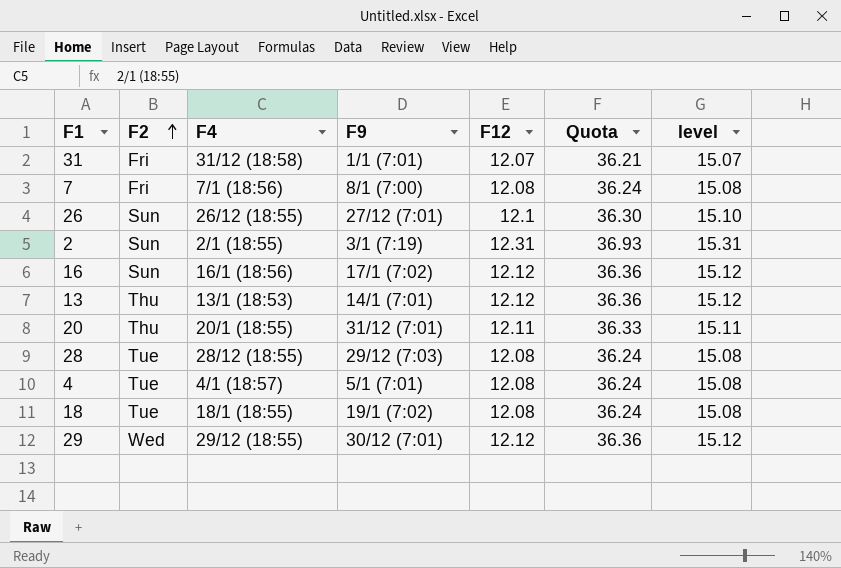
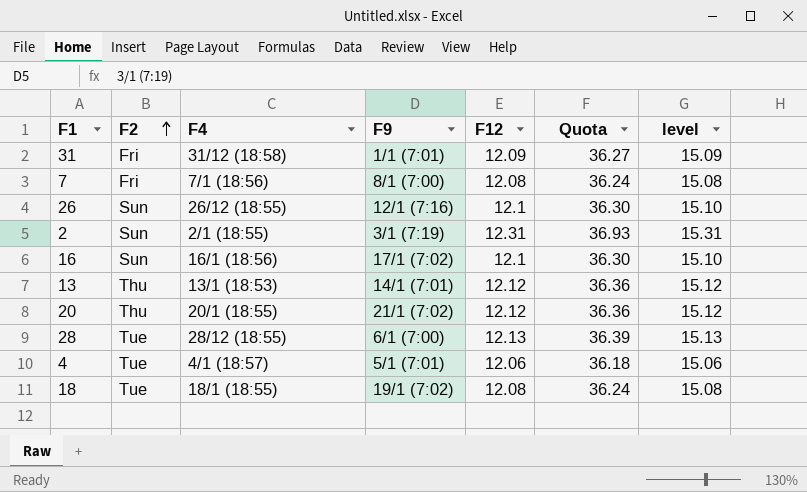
row 29: Wed | 29/12 (18:55) | 30/12 (7:01) | 12.12 | 36.36 | 15.12 -> none
31 | F12: 12.07 -> 12.09
31 | Quota: 36.21 -> 36.27
31 | level: 15.07 -> 15.09
26 | F9: 27/12 (7:01) -> 12/1 (7:16)
16 | F12: 12.12 -> 12.1
16 | Quota: 36.36 -> 36.30
16 | level: 15.12 -> 15.10
20 | F9: 31/12 (7:01) -> 21/1 (7:02)
20 | F12: 12.11 -> 12.12
20 | Quota: 36.33 -> 36.36
20 | level: 15.11 -> 15.12
28 | F9: 29/12 (7:03) -> 6/1 (7:00)
28 | F12: 12.08 -> 12.13
28 | Quota: 36.24 -> 36.39
28 | level: 15.08 -> 15.13
4 | F12: 12.08 -> 12.06
4 | Quota: 36.24 -> 36.18
4 | level: 15.08 -> 15.06

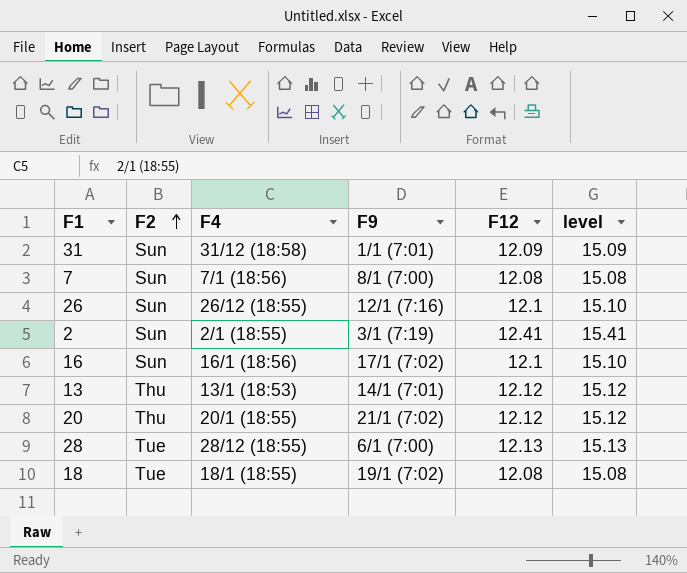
column Quota | formula: [F12] * 3 -> none
row 4: Tue | 4/1 (18:57) | 5/1 (7:01) | 12.06 | 36.18 | 15.06 -> none
31 | F2: Fri -> Sun
7 | F2: Fri -> Sun
2 | F12: 12.31 -> 12.41
2 | level: 15.31 -> 15.41

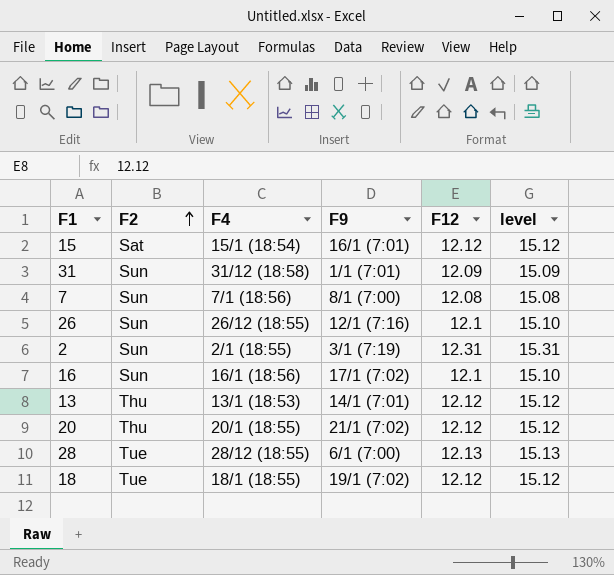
row 15: none -> Sat | 15/1 (18:54) | 16/1 (7:01) | 12.12 | 15.12
2 | F12: 12.41 -> 12.31
2 | level: 15.41 -> 15.31
18 | F12: 12.08 -> 12.12
18 | level: 15.08 -> 15.12

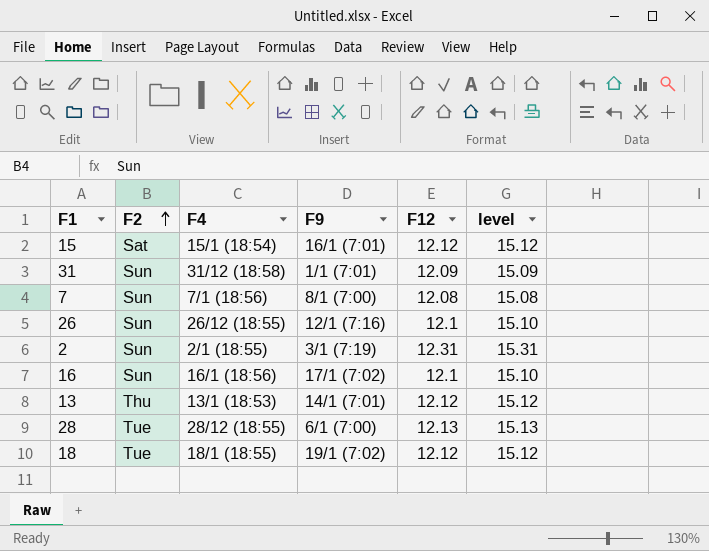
row 20: Thu | 20/1 (18:55) | 21/1 (7:02) | 12.12 | 15.12 -> none

